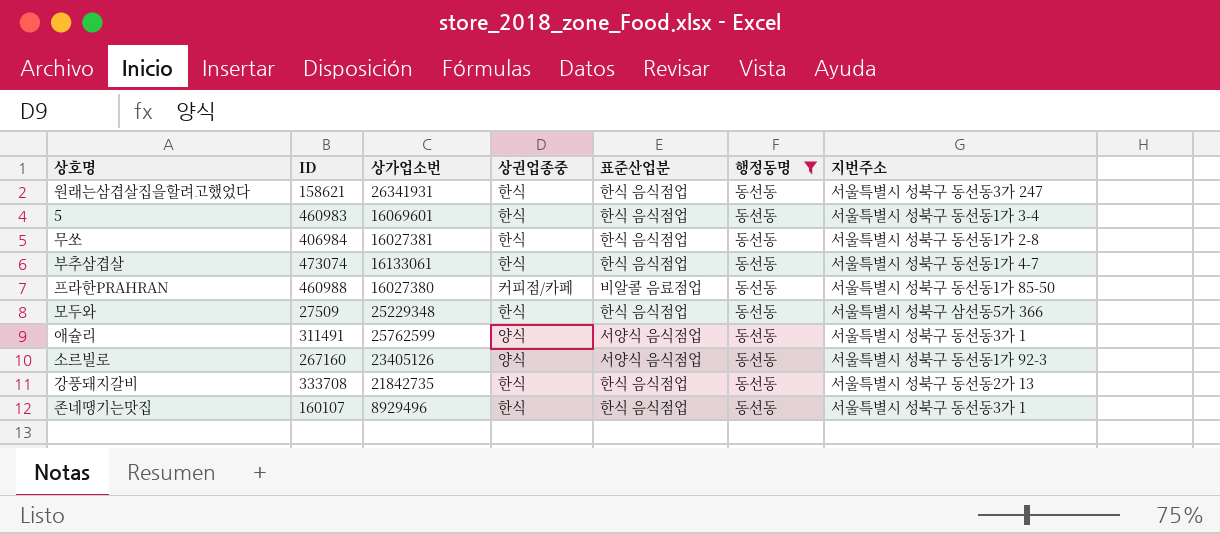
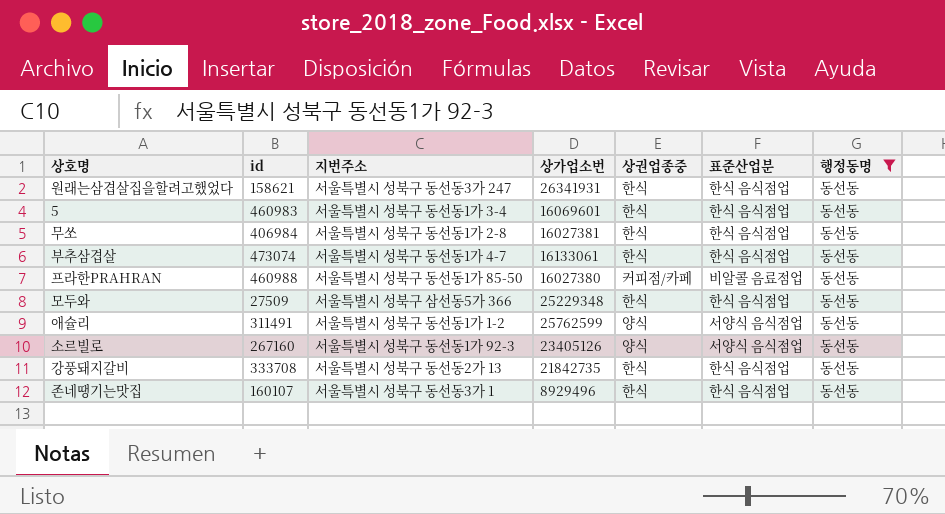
column name: ID -> id
column 지번주소 | position: 7 -> 3
애슐리 | 지번주소: 서울특별시 성북구 동선동3가 1 -> 서울특별시 성북구 동선동1가 1-2

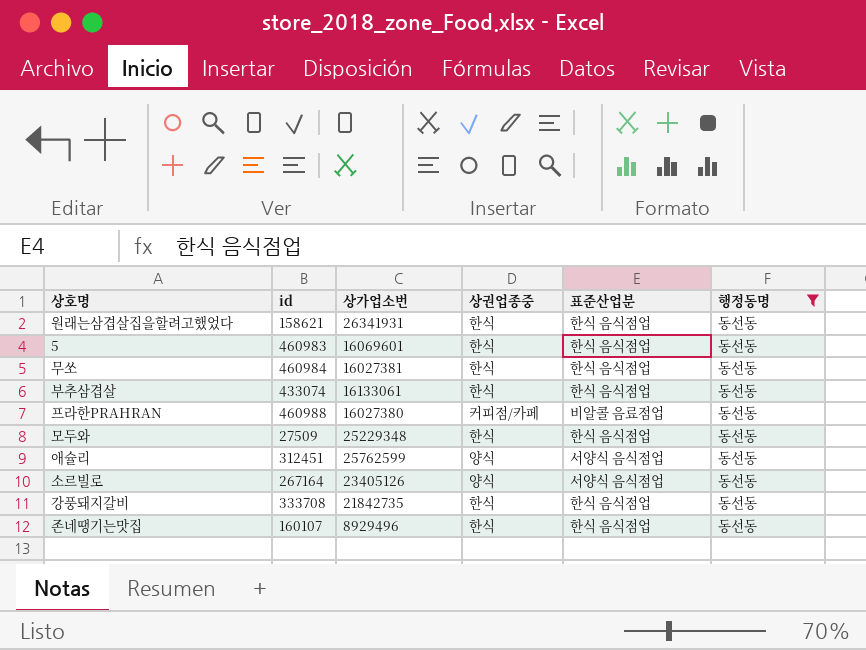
column 지번주소 | position: 3 -> none
무쏘 | id: 406984 -> 460984
부추삼겹살 | id: 473074 -> 433074
애슐리 | id: 311491 -> 312451
소르빌로 | id: 267160 -> 267164

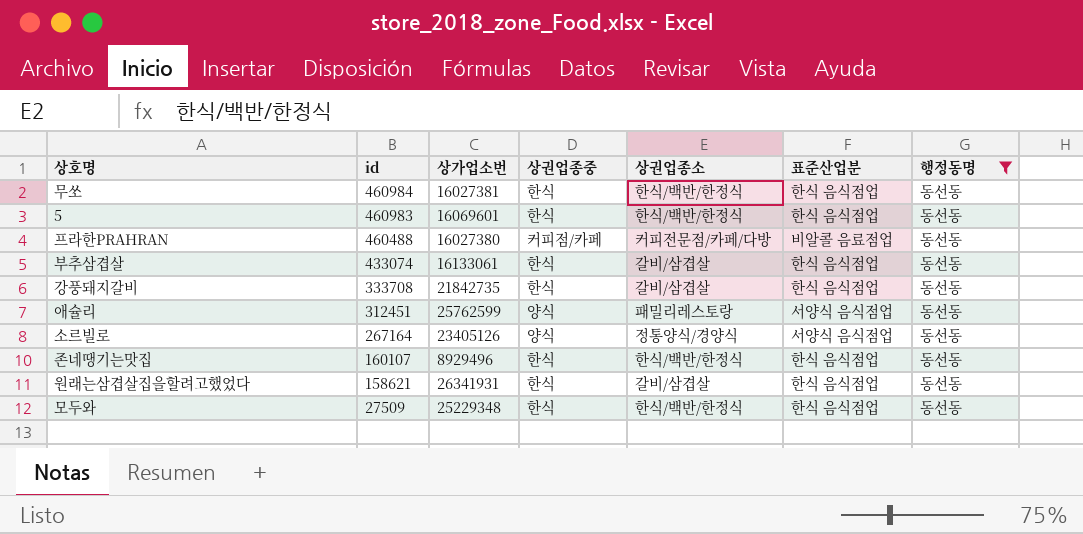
row order: none -> id descending
column 상권업종소 | position: none -> 5
프라한PRAHRAN | id: 460988 -> 460488

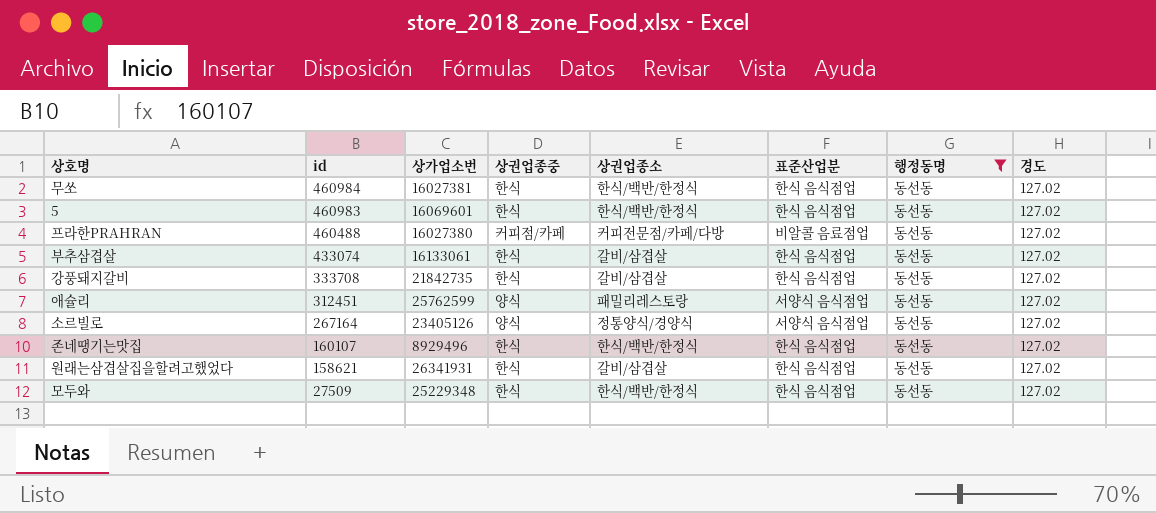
column 경도 | position: none -> 8

